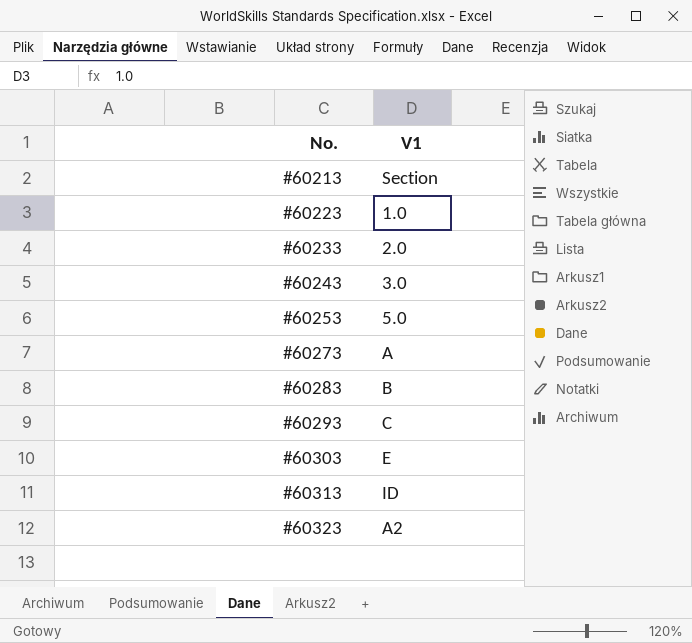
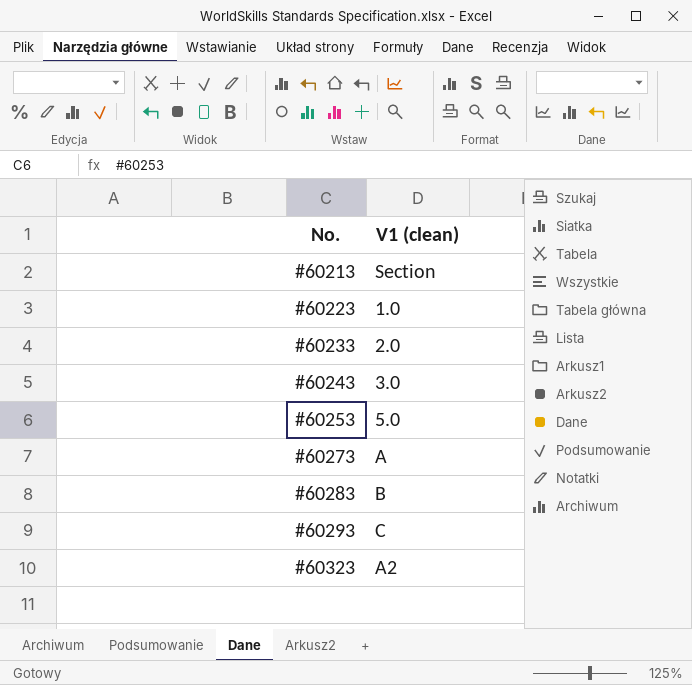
column name: V1 -> V1 (clean)
row #60303: E -> none
row #60313: ID -> none

